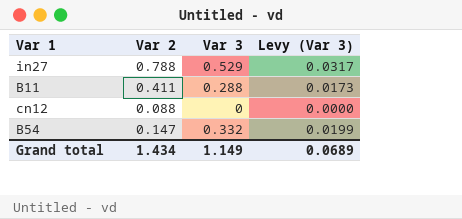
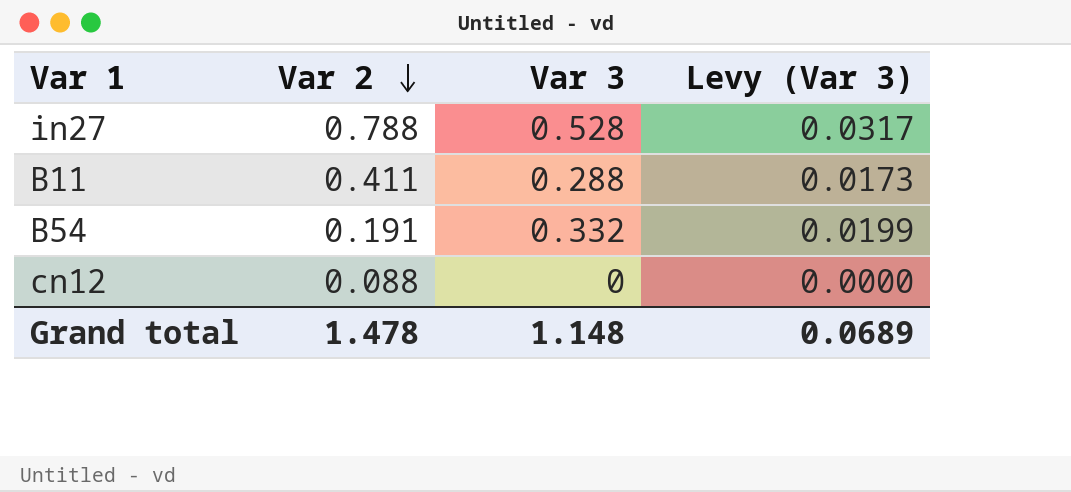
row order: none -> Var 2 descending
in27 | Var 3: 0.529 -> 0.528
B54 | Var 2: 0.147 -> 0.191
Grand total | Var 2: 1.434 -> 1.478
Grand total | Var 3: 1.149 -> 1.148

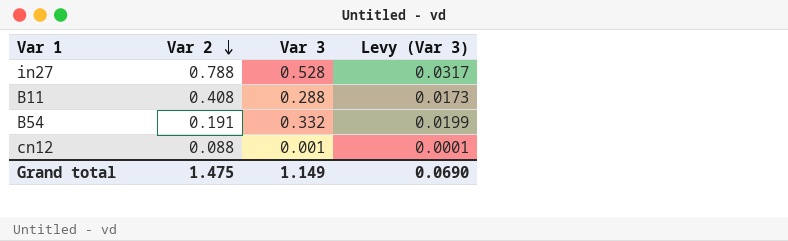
B11 | Var 2: 0.411 -> 0.408
cn12 | Var 3: 0 -> 0.001
cn12 | Levy (Var 3): 0.0000 -> 0.0001
Grand total | Var 2: 1.478 -> 1.475
Grand total | Var 3: 1.148 -> 1.149
Grand total | Levy (Var 3): 0.0689 -> 0.0690

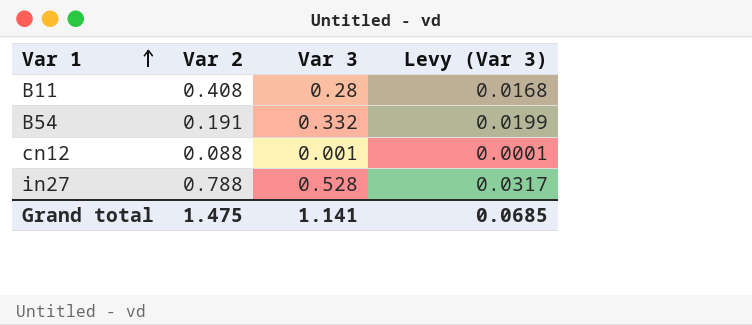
row order: Var 2 descending -> Var 1 ascending
B11 | Var 3: 0.288 -> 0.28
B11 | Levy (Var 3): 0.0173 -> 0.0168
Grand total | Var 3: 1.149 -> 1.141
Grand total | Levy (Var 3): 0.0690 -> 0.0685

